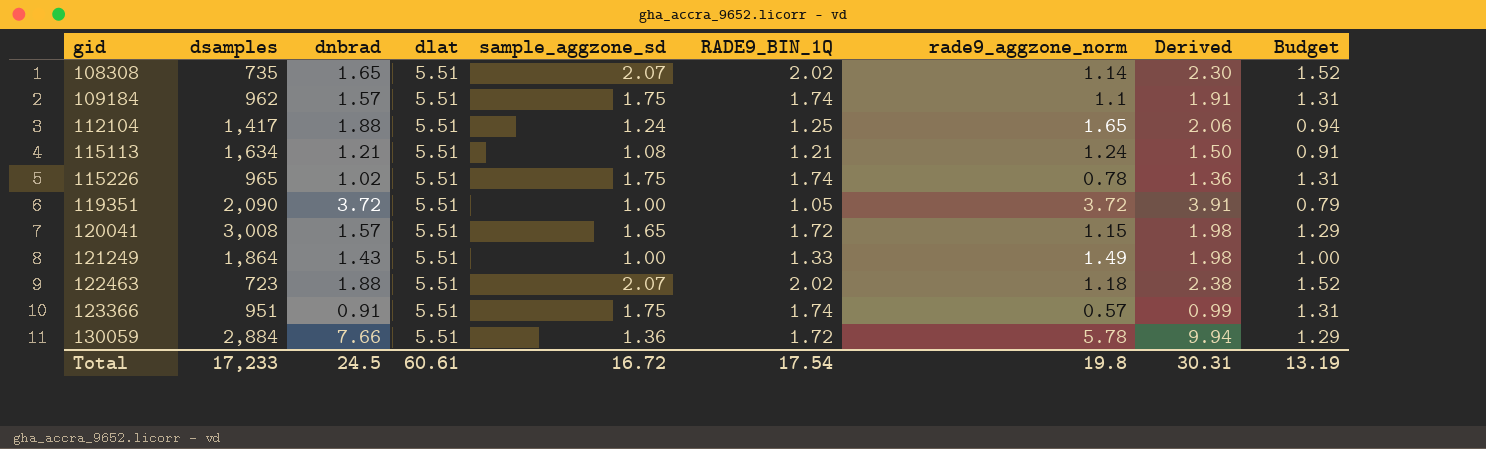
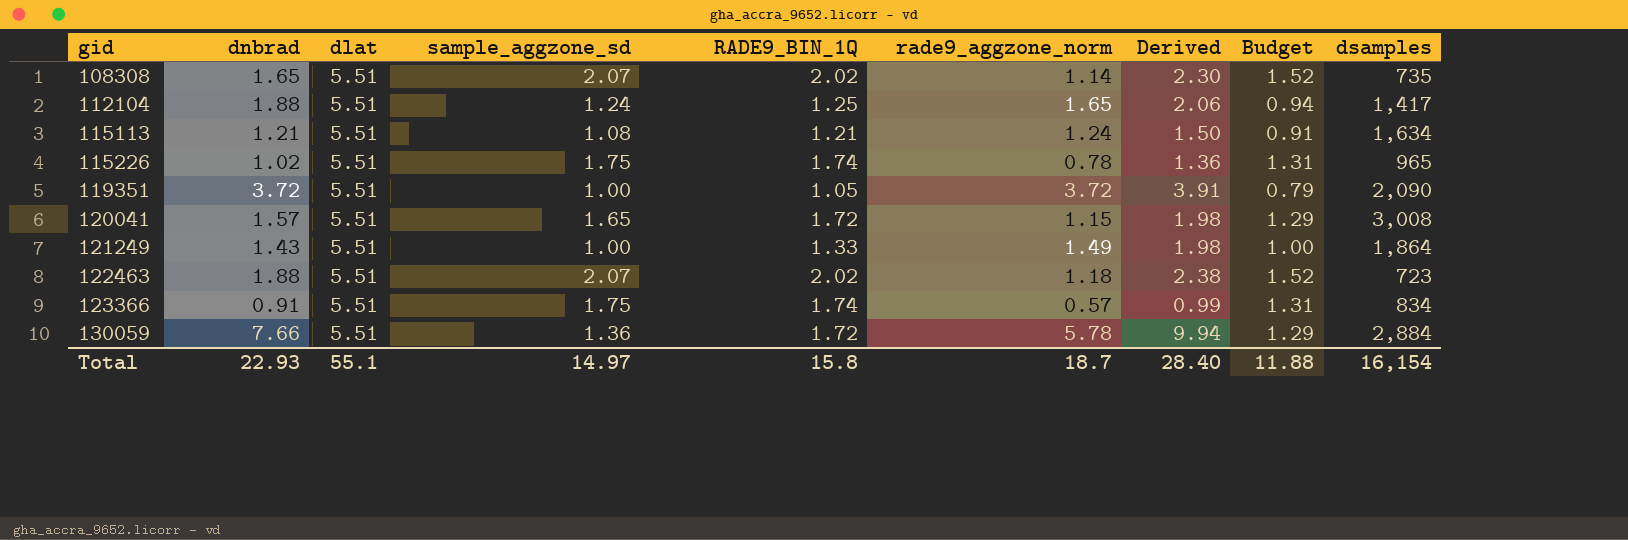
column dsamples | position: 2 -> 9
row 109184: 962 | 1.57 | 5.51 | 1.75 | 1.74 | 1.1 | 1.91 | 1.31 -> none
123366 | dsamples: 951 -> 834
Total | dnbrad: 24.5 -> 22.93
Total | dlat: 60.61 -> 55.1
Total | sample_aggzone_sd: 16.72 -> 14.97
Total | RADE9_BIN_1Q: 17.54 -> 15.8
Total | rade9_aggzone_norm: 19.8 -> 18.7
Total | Derived: 30.31 -> 28.40
Total | Budget: 13.19 -> 11.88
Total | dsamples: 17,233 -> 16,154

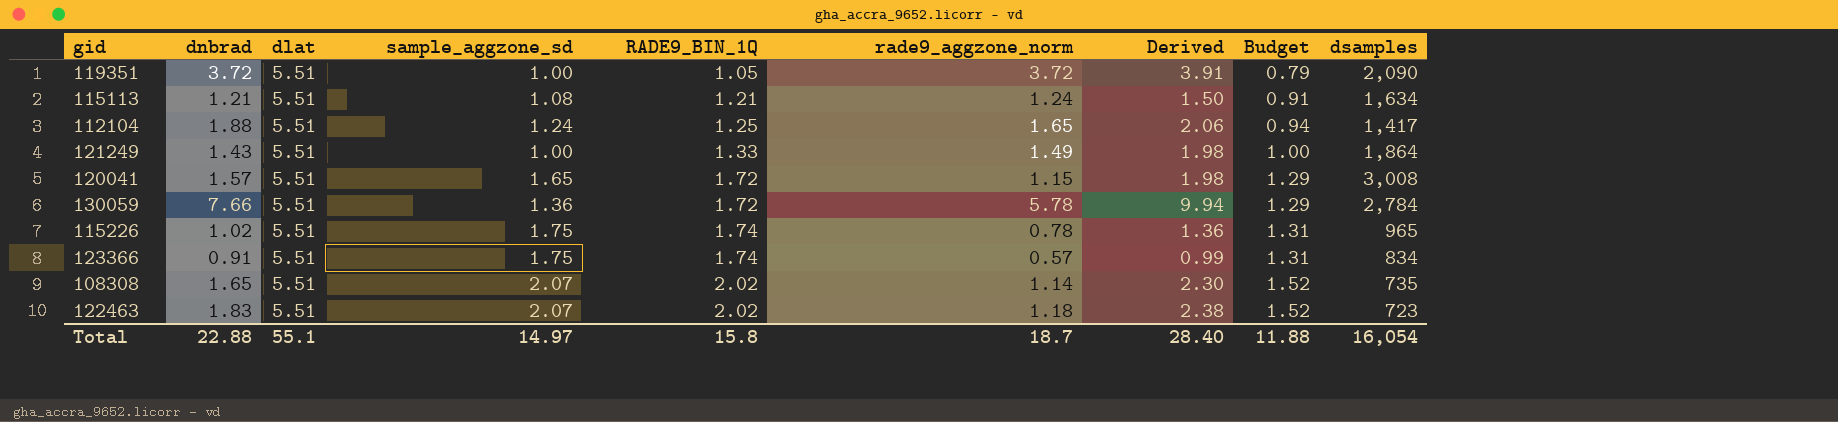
row order: gid ascending -> RADE9_BIN_1Q ascending
130059 | dsamples: 2,884 -> 2,784
122463 | dnbrad: 1.88 -> 1.83
Total | dnbrad: 22.93 -> 22.88
Total | dsamples: 16,154 -> 16,054

